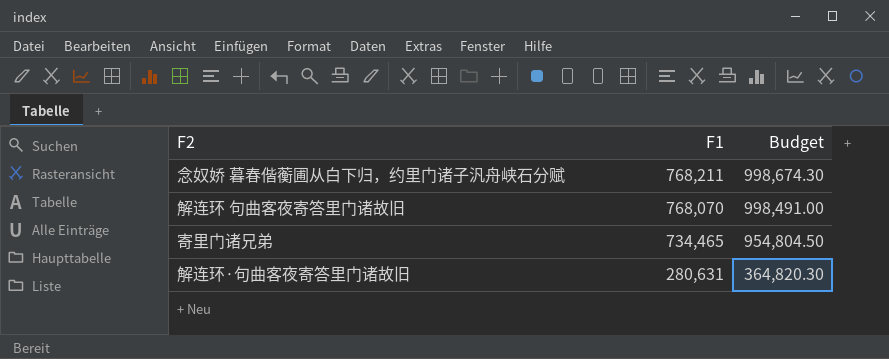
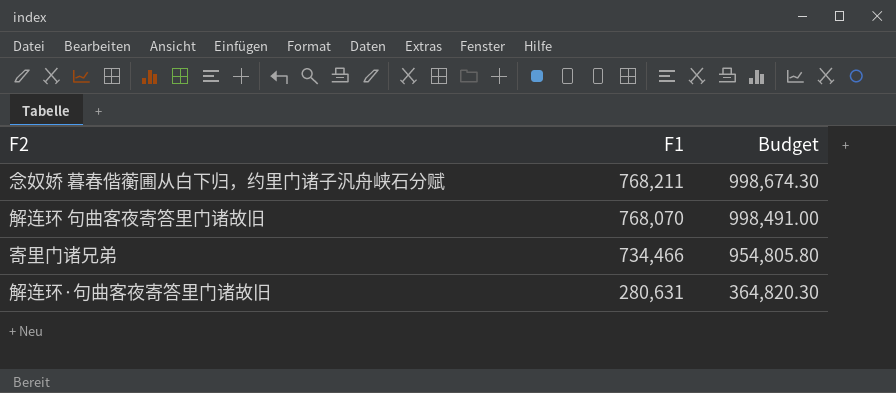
寄里门诸兄弟 | F1: 734,465 -> 734,466
寄里门诸兄弟 | Budget: 954,804.50 -> 954,805.80

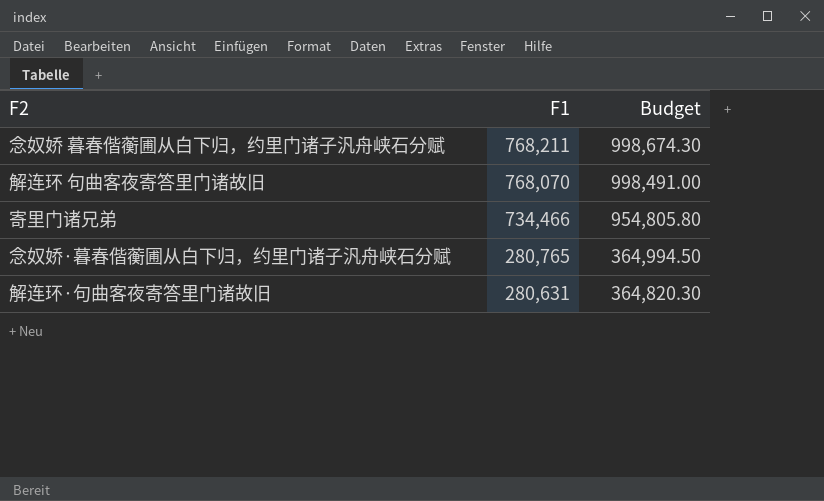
row 念奴娇·暮春偕蘅圃从白下归，约里门诸子汎舟峡石分赋: none -> 280,765 | 364,994.50

